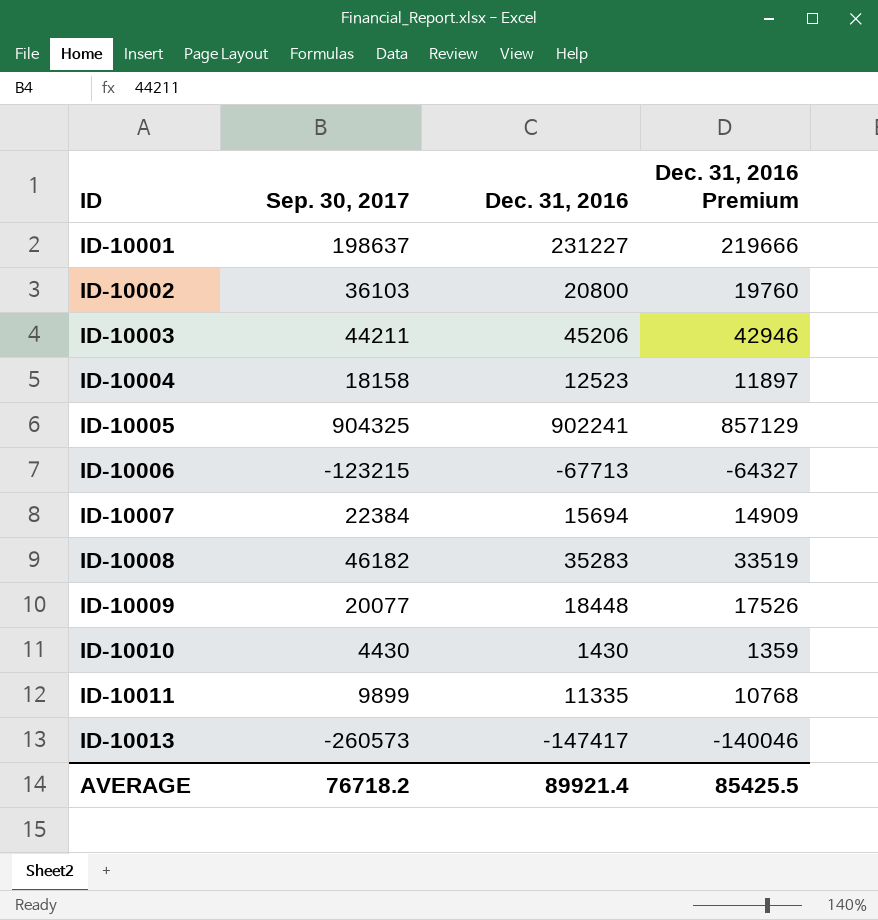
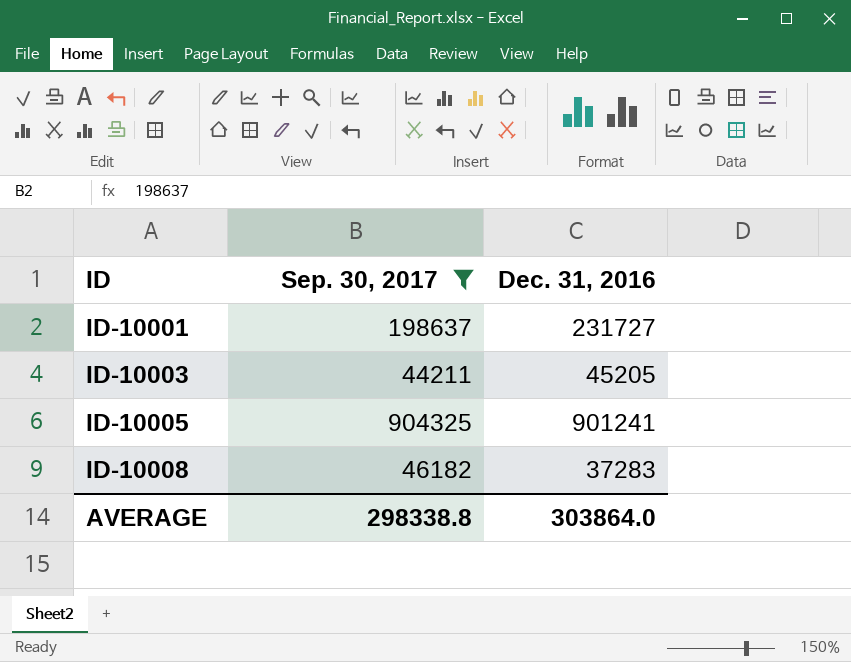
filter: none -> Sep. 30, 2017 >= 44211
column Dec. 31, 2016 Premium | formula: [Dec. 31, 2016] * 0.95 -> none
ID-10001 | Dec. 31, 2016: 231227 -> 231727
ID-10003 | Dec. 31, 2016: 45206 -> 45205
ID-10005 | Dec. 31, 2016: 902241 -> 901241
ID-10008 | Dec. 31, 2016: 35283 -> 37283
AVERAGE | Sep. 30, 2017: 76718.2 -> 298338.8
AVERAGE | Dec. 31, 2016: 89921.4 -> 303864.0

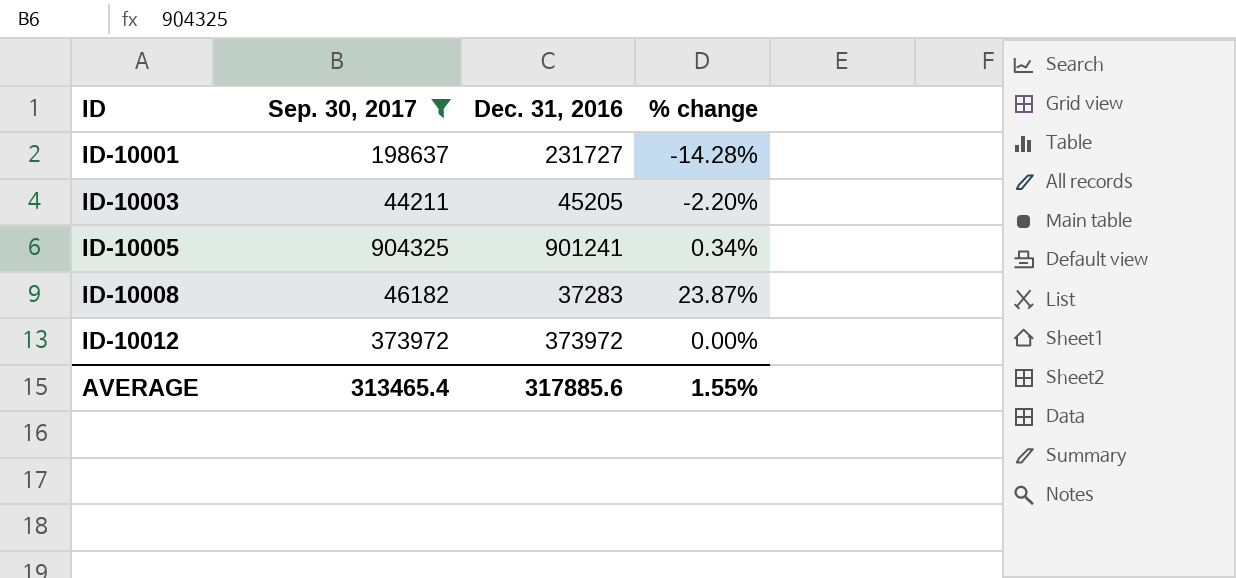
column % change | formula: none -> ([Sep. 30, 2017] - [Dec. 31, 2016]) / [Dec. 31, 2016]
row ID-10012: none -> 373972 | 373972 | 0.00%
AVERAGE | Sep. 30, 2017: 298338.8 -> 313465.4
AVERAGE | Dec. 31, 2016: 303864.0 -> 317885.6

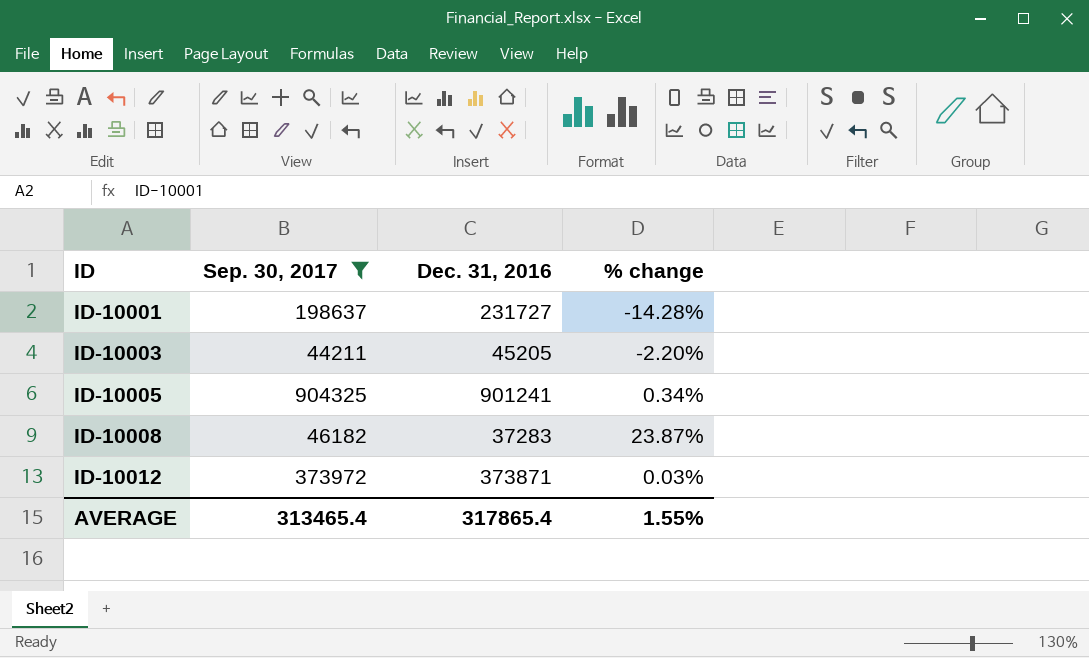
ID-10012 | Dec. 31, 2016: 373972 -> 373871
ID-10012 | % change: 0.00% -> 0.03%
AVERAGE | Dec. 31, 2016: 317885.6 -> 317865.4

